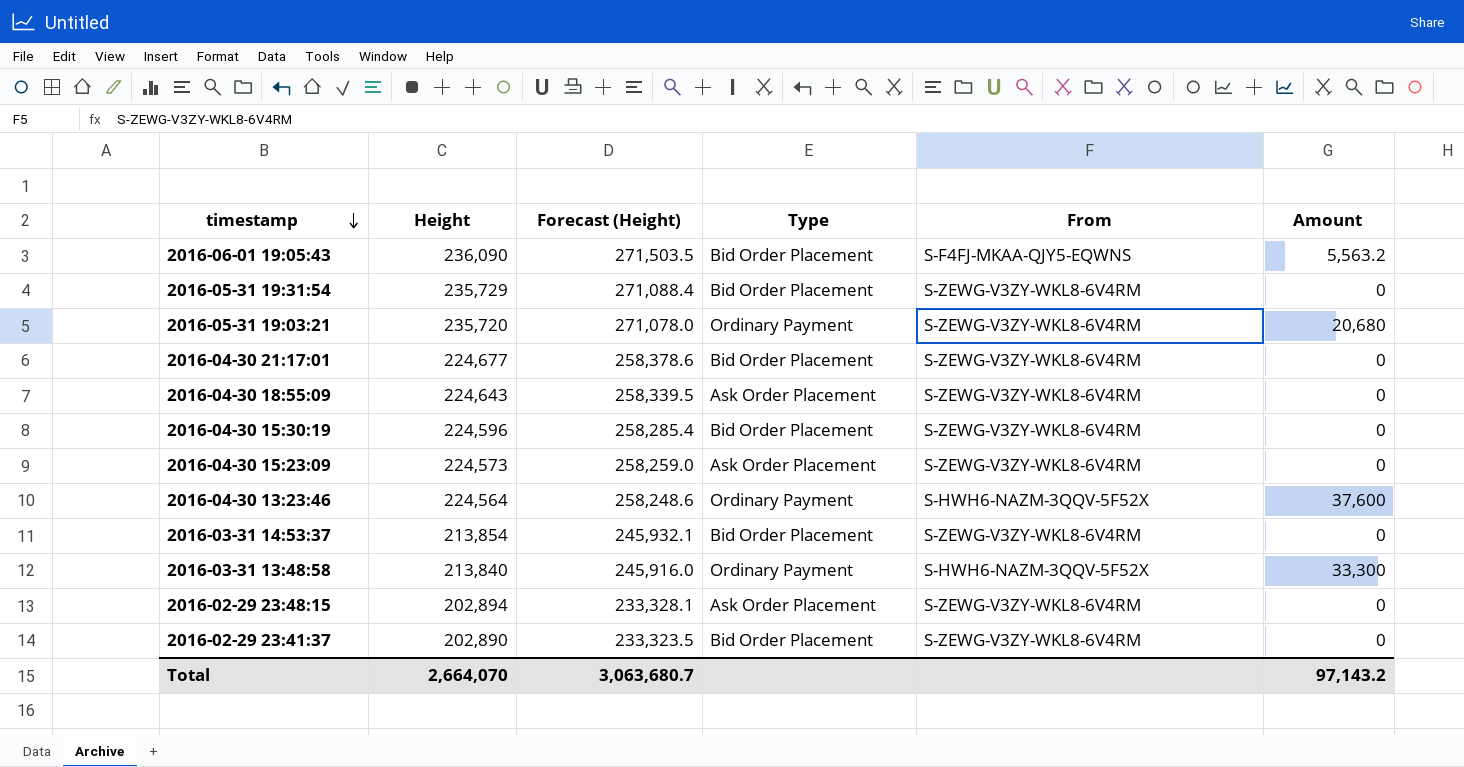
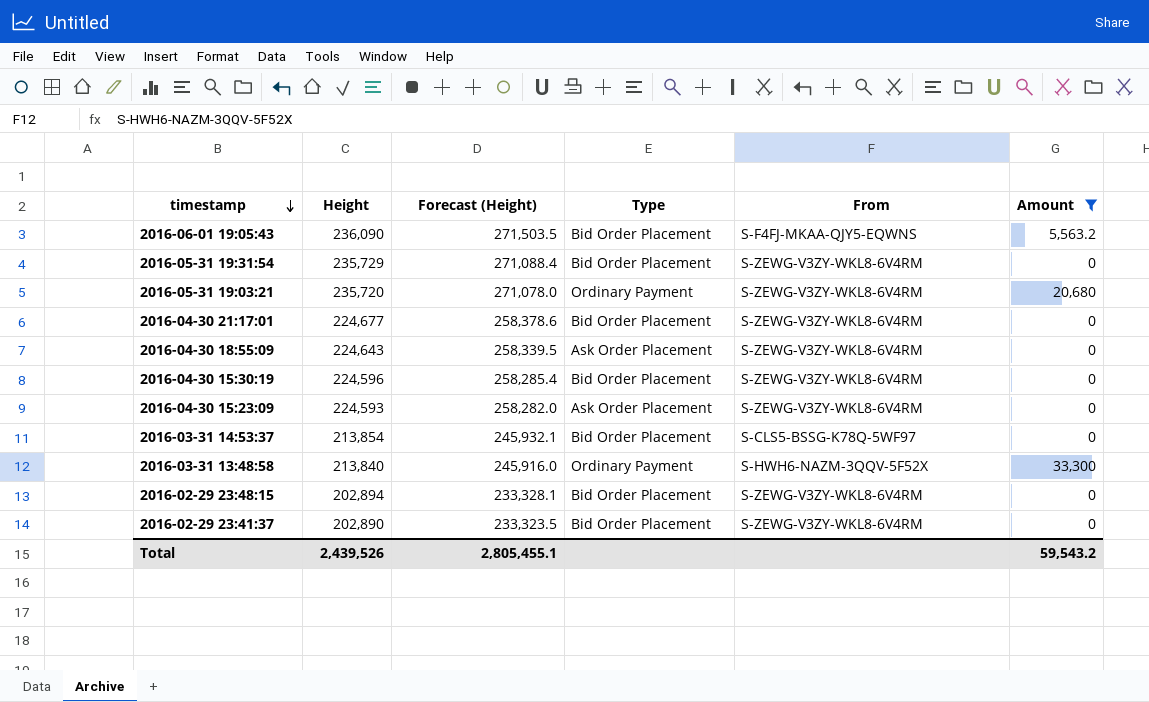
filter: none -> Amount != 37,600
2016-04-30 15:23:09 | Height: 224,573 -> 224,593
2016-04-30 15:23:09 | Forecast (Height): 258,259.0 -> 258,282.0
2016-03-31 14:53:37 | From: S-ZEWG-V3ZY-WKL8-6V4RM -> S-CLS5-BSSG-K78Q-5WF97
2016-02-29 23:48:15 | Type: Ask Order Placement -> Bid Order Placement
Total | Height: 2,664,070 -> 2,439,526
Total | Forecast (Height): 3,063,680.7 -> 2,805,455.1
Total | Amount: 97,143.2 -> 59,543.2

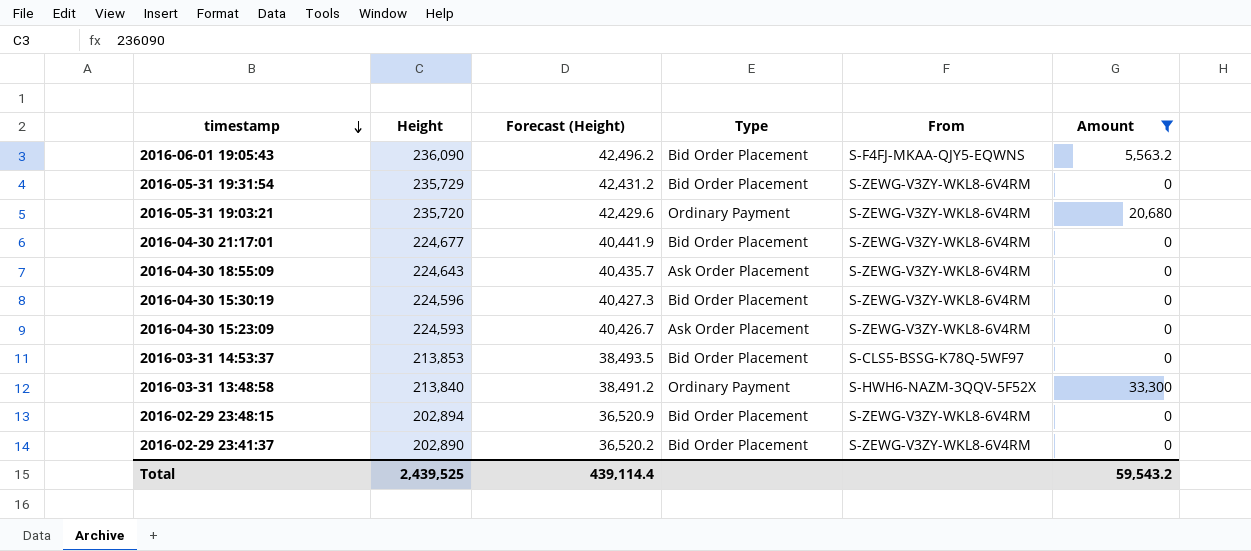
column Forecast (Height) | formula: [Height] * 1.15 -> [Height] * 0.18
2016-03-31 14:53:37 | Height: 213,854 -> 213,853
Total | Height: 2,439,526 -> 2,439,525
Total | Forecast (Height): 2,805,455.1 -> 439,114.4

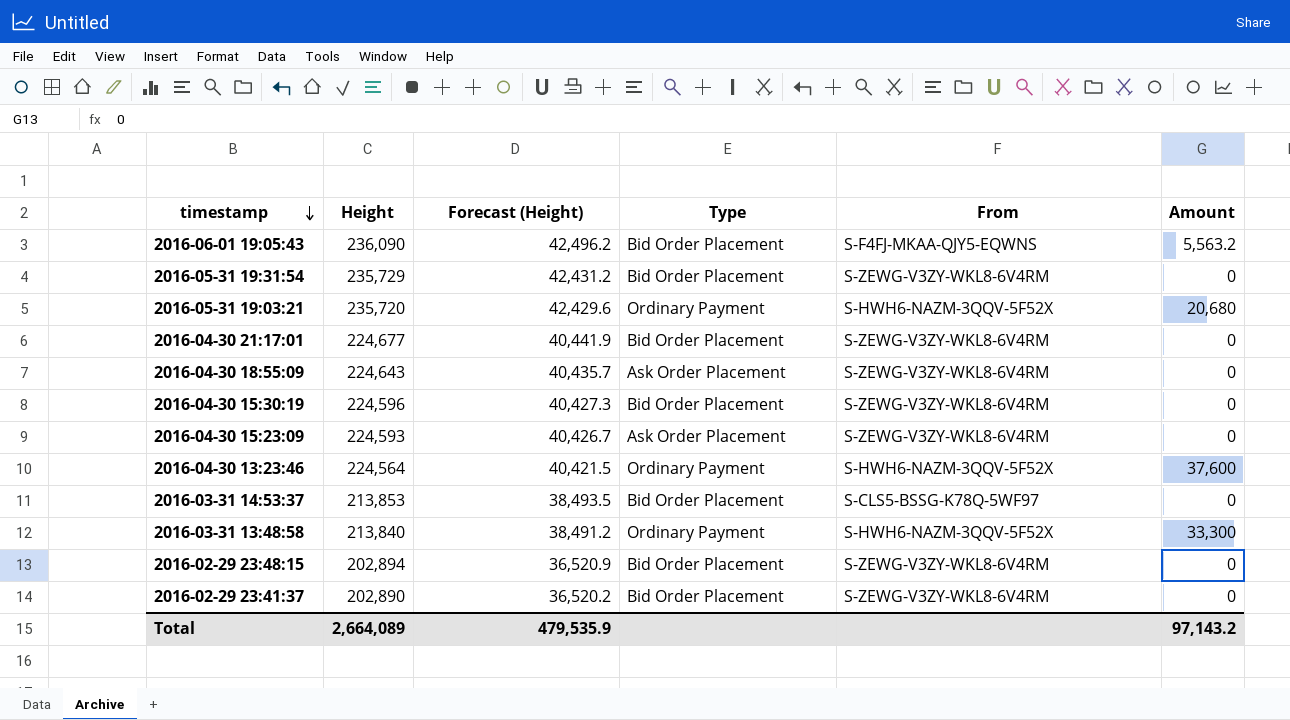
filter: Amount != 37,600 -> none
2016-05-31 19:03:21 | From: S-ZEWG-V3ZY-WKL8-6V4RM -> S-HWH6-NAZM-3QQV-5F52X
Total | Height: 2,439,525 -> 2,664,089
Total | Forecast (Height): 439,114.4 -> 479,535.9
Total | Amount: 59,543.2 -> 97,143.2

